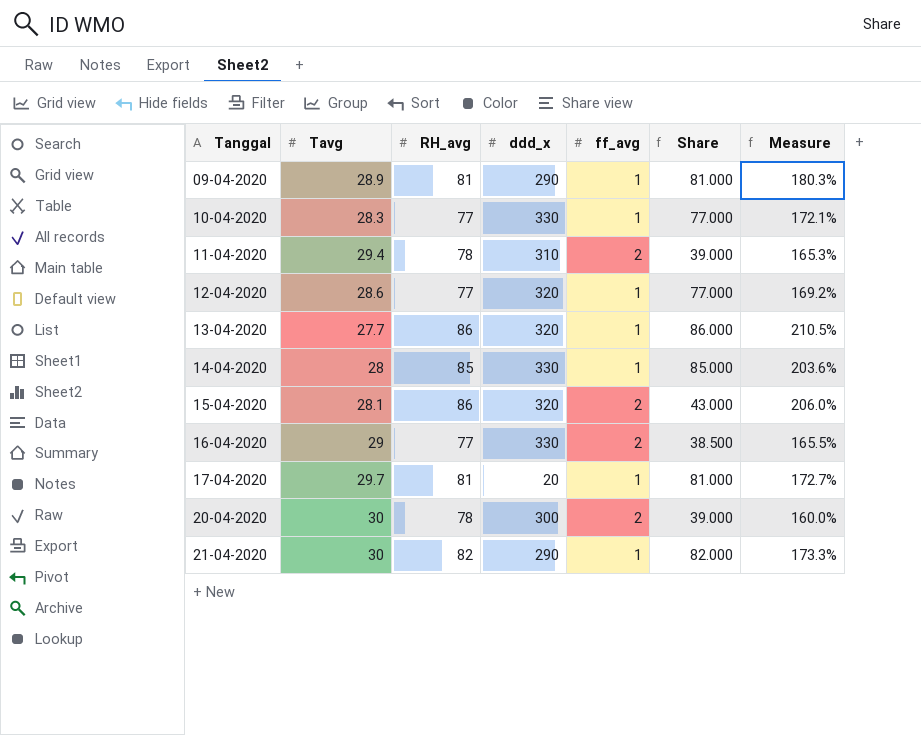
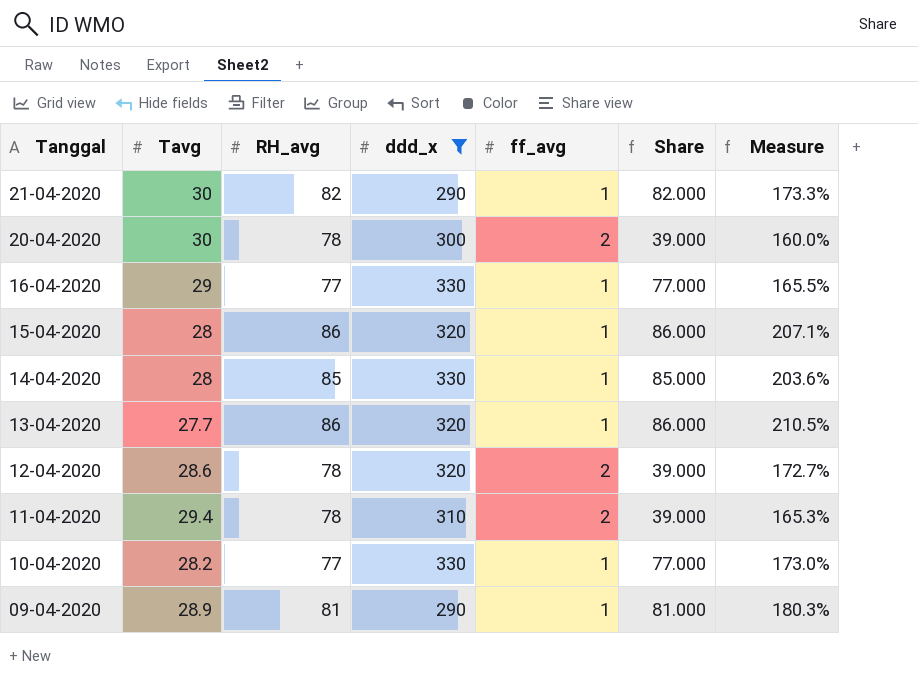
filter: none -> ddd_x != 20
row order: Tanggal ascending -> Tanggal descending
16-04-2020 | ff_avg: 2 -> 1
16-04-2020 | Share: 38.500 -> 77.000
15-04-2020 | Tavg: 28.1 -> 28
15-04-2020 | ff_avg: 2 -> 1
15-04-2020 | Share: 43.000 -> 86.000
15-04-2020 | Measure: 206.0% -> 207.1%
12-04-2020 | RH_avg: 77 -> 78
12-04-2020 | ff_avg: 1 -> 2
12-04-2020 | Share: 77.000 -> 39.000
12-04-2020 | Measure: 169.2% -> 172.7%
10-04-2020 | Tavg: 28.3 -> 28.2
10-04-2020 | Measure: 172.1% -> 173.0%

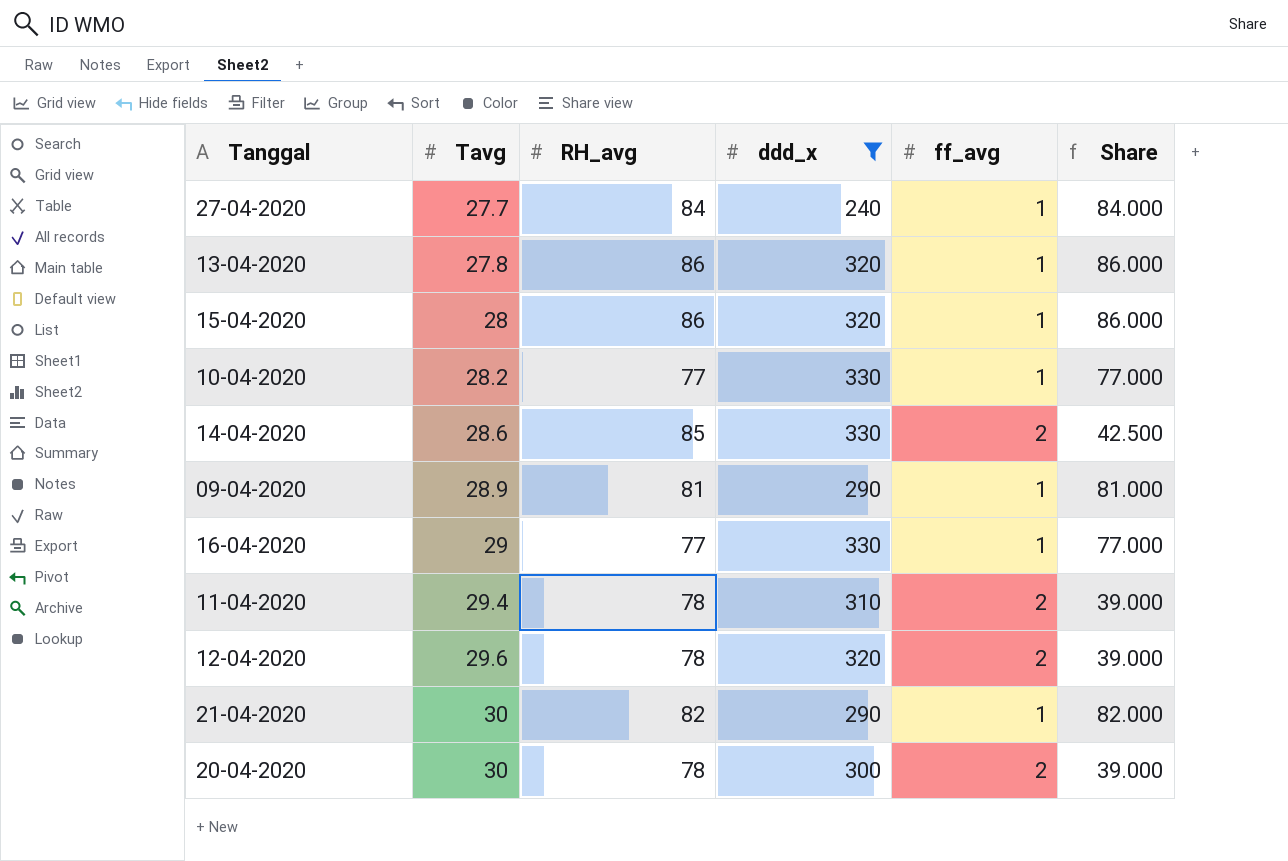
row order: Tanggal descending -> Tavg ascending
column Measure | formula: ([RH_avg] - [Tavg]) / [Tavg] -> none
row 27-04-2020: none -> 27.7 | 84 | 240 | 1 | 84.000
13-04-2020 | Tavg: 27.7 -> 27.8
14-04-2020 | Tavg: 28 -> 28.6
14-04-2020 | ff_avg: 1 -> 2
14-04-2020 | Share: 85.000 -> 42.500
12-04-2020 | Tavg: 28.6 -> 29.6

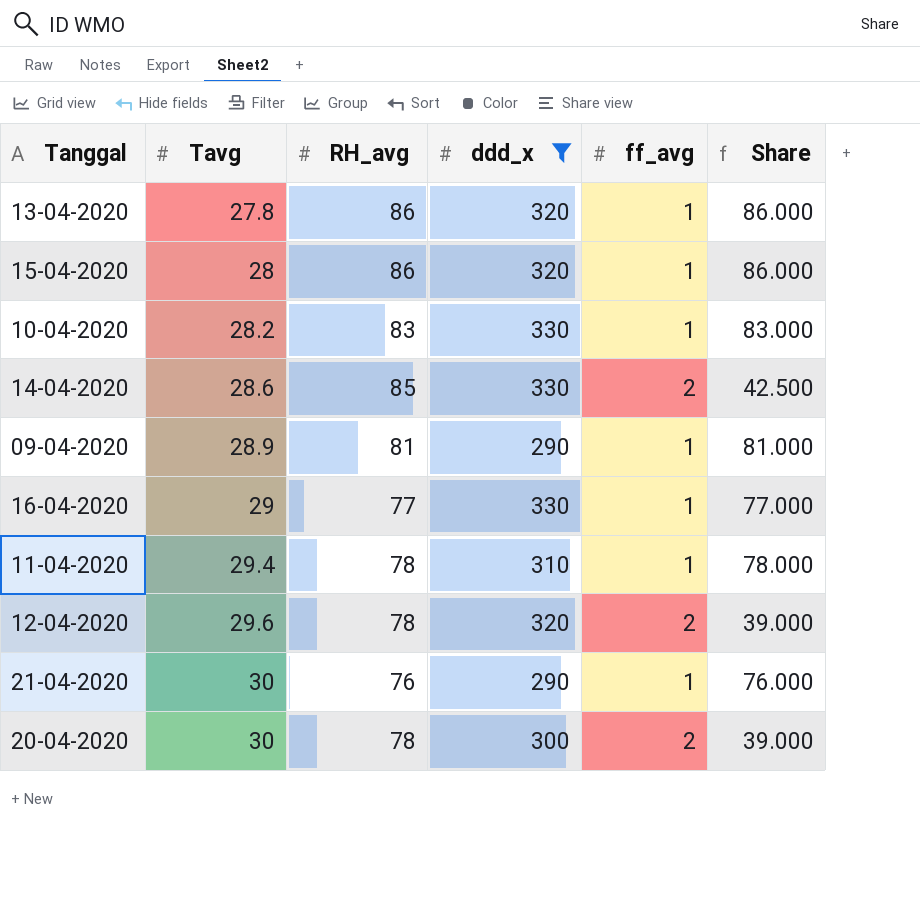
row 27-04-2020: 27.7 | 84 | 240 | 1 | 84.000 -> none
10-04-2020 | RH_avg: 77 -> 83
10-04-2020 | Share: 77.000 -> 83.000
11-04-2020 | ff_avg: 2 -> 1
11-04-2020 | Share: 39.000 -> 78.000
21-04-2020 | RH_avg: 82 -> 76
21-04-2020 | Share: 82.000 -> 76.000

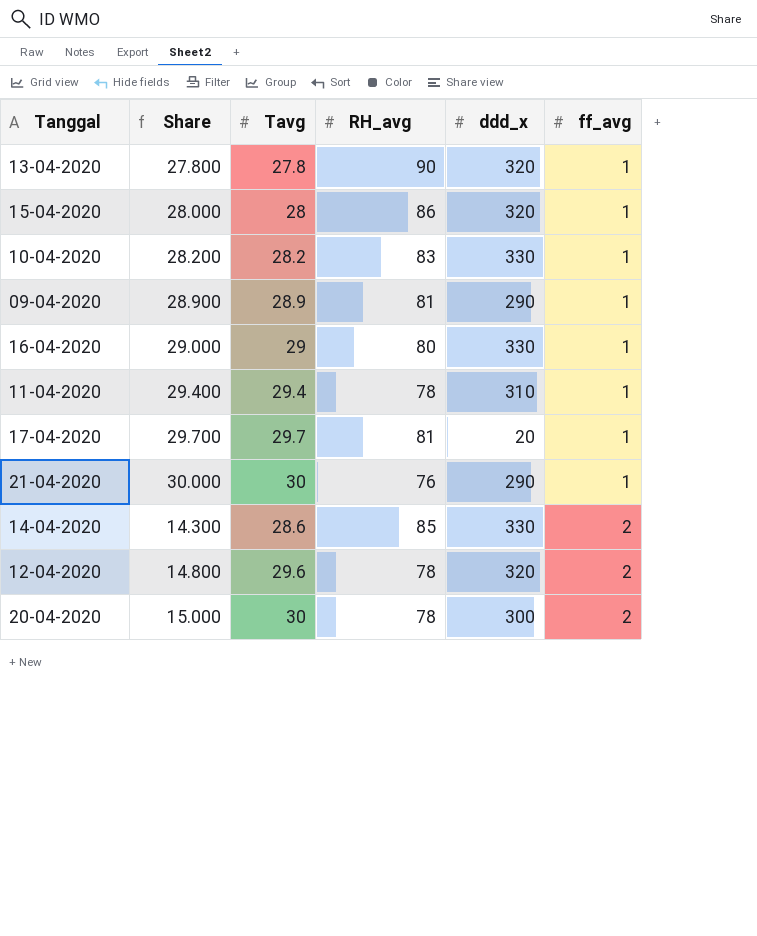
filter: ddd_x != 20 -> none
row order: Tavg ascending -> ff_avg ascending
column Share | formula: [RH_avg] / [ff_avg] -> [Tavg] / [ff_avg]
column Share | position: 6 -> 2
13-04-2020 | RH_avg: 86 -> 90
16-04-2020 | RH_avg: 77 -> 80

